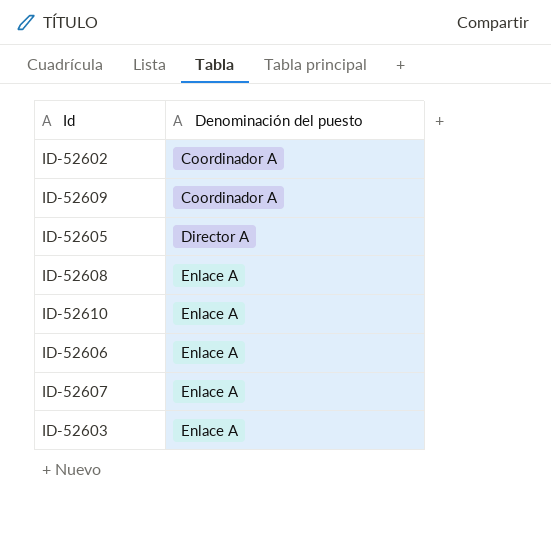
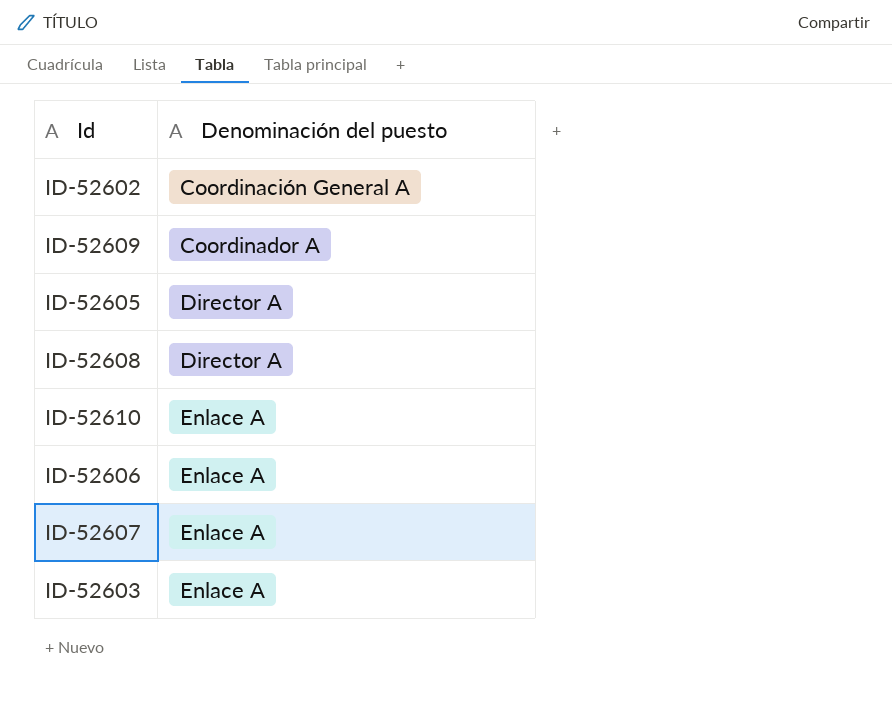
ID-52602 | Denominación del puesto: Coordinador A -> Coordinación General A
ID-52608 | Denominación del puesto: Enlace A -> Director A

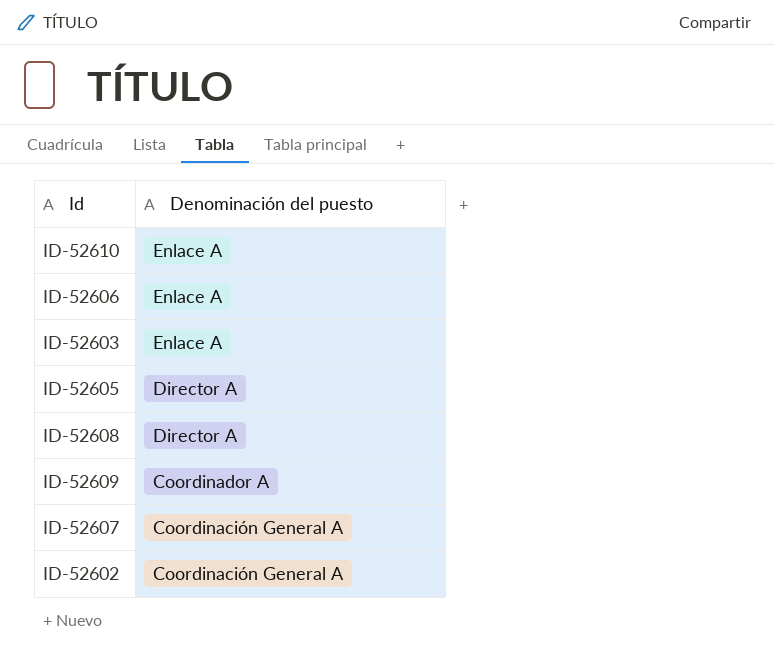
row order: Denominación del puesto ascending -> Denominación del puesto descending
ID-52607 | Denominación del puesto: Enlace A -> Coordinación General A

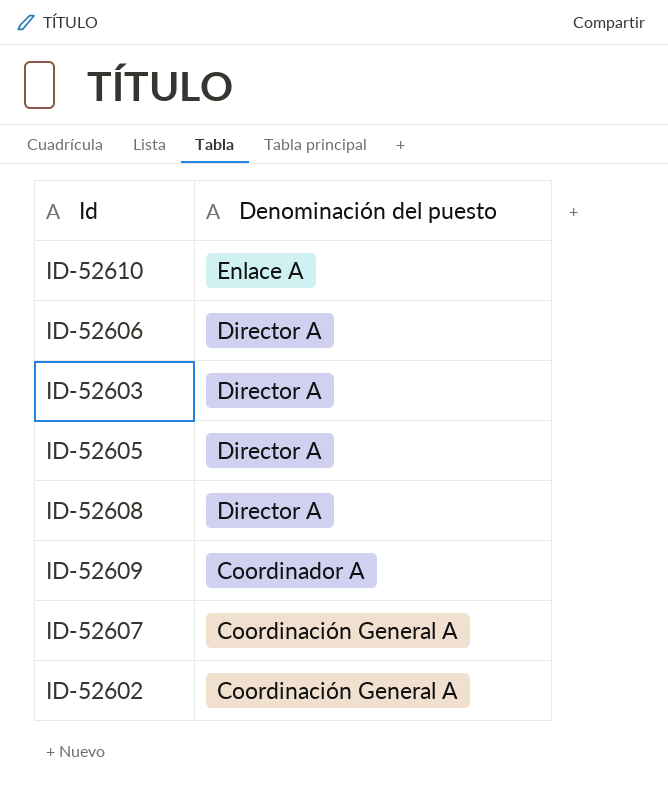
ID-52606 | Denominación del puesto: Enlace A -> Director A
ID-52603 | Denominación del puesto: Enlace A -> Director A

